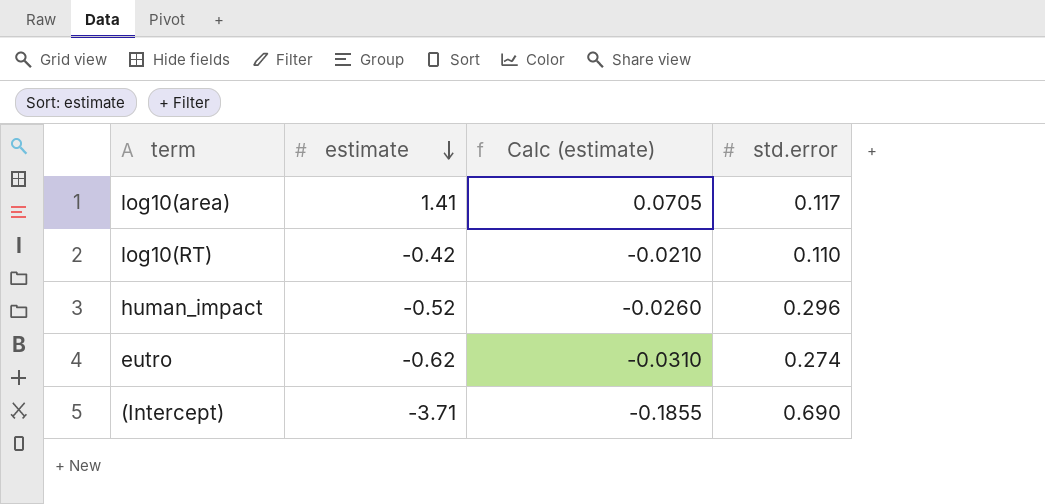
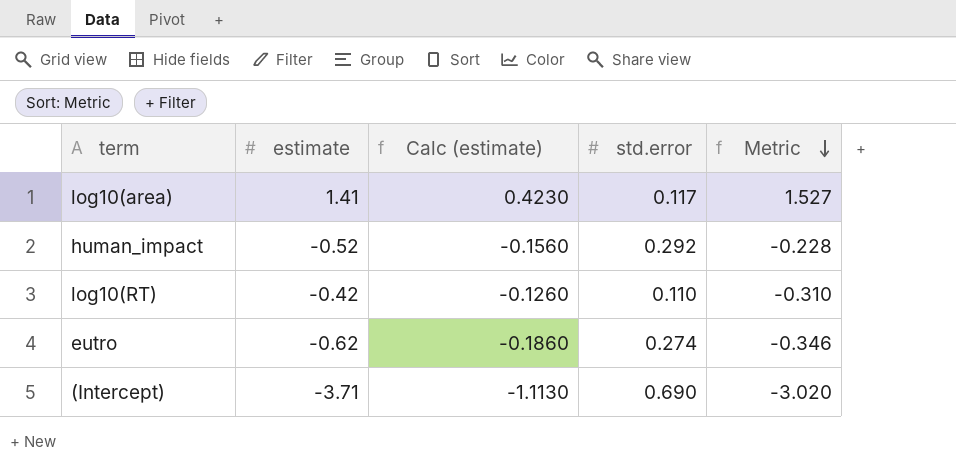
row order: estimate descending -> Metric descending
column Calc (estimate) | formula: [estimate] * 0.05 -> [estimate] * 0.3
column Metric | formula: none -> [estimate] + [std.error]
human_impact | std.error: 0.296 -> 0.292

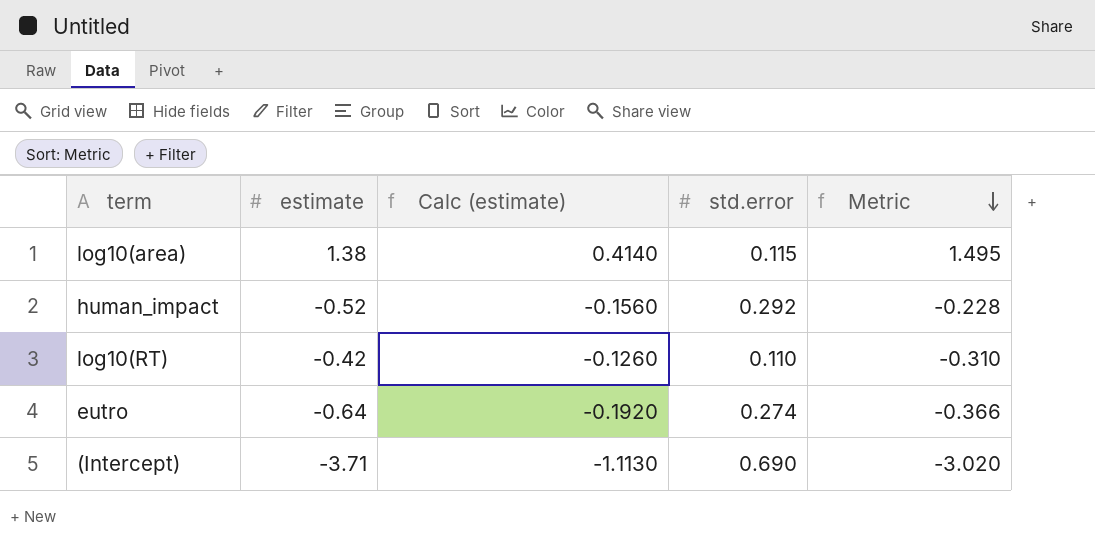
log10(area) | estimate: 1.41 -> 1.38
log10(area) | Calc (estimate): 0.4230 -> 0.4140
log10(area) | std.error: 0.117 -> 0.115
log10(area) | Metric: 1.527 -> 1.495
eutro | estimate: -0.62 -> -0.64
eutro | Calc (estimate): -0.1860 -> -0.1920
eutro | Metric: -0.346 -> -0.366

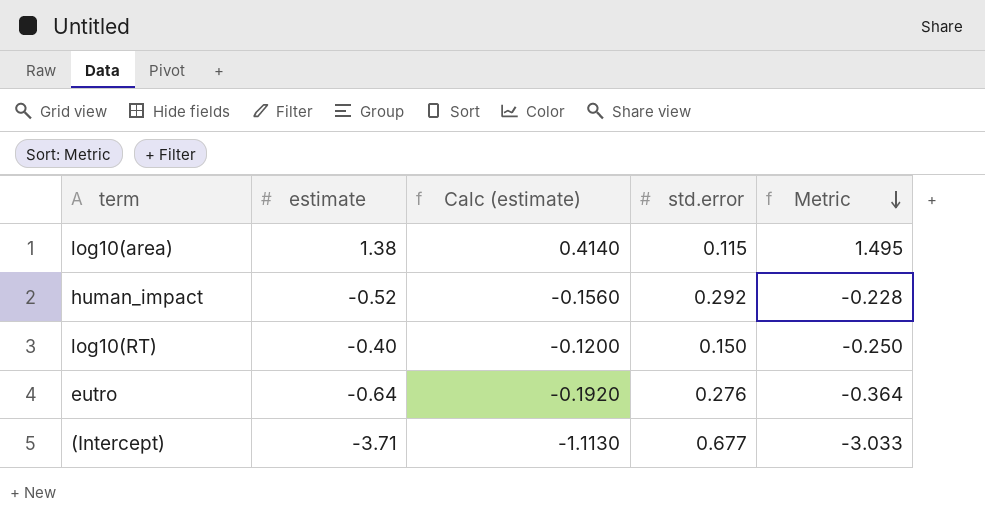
log10(RT) | estimate: -0.42 -> -0.40
log10(RT) | Calc (estimate): -0.1260 -> -0.1200
log10(RT) | std.error: 0.110 -> 0.150
log10(RT) | Metric: -0.310 -> -0.250
eutro | std.error: 0.274 -> 0.276
eutro | Metric: -0.366 -> -0.364
(Intercept) | std.error: 0.690 -> 0.677
(Intercept) | Metric: -3.020 -> -3.033

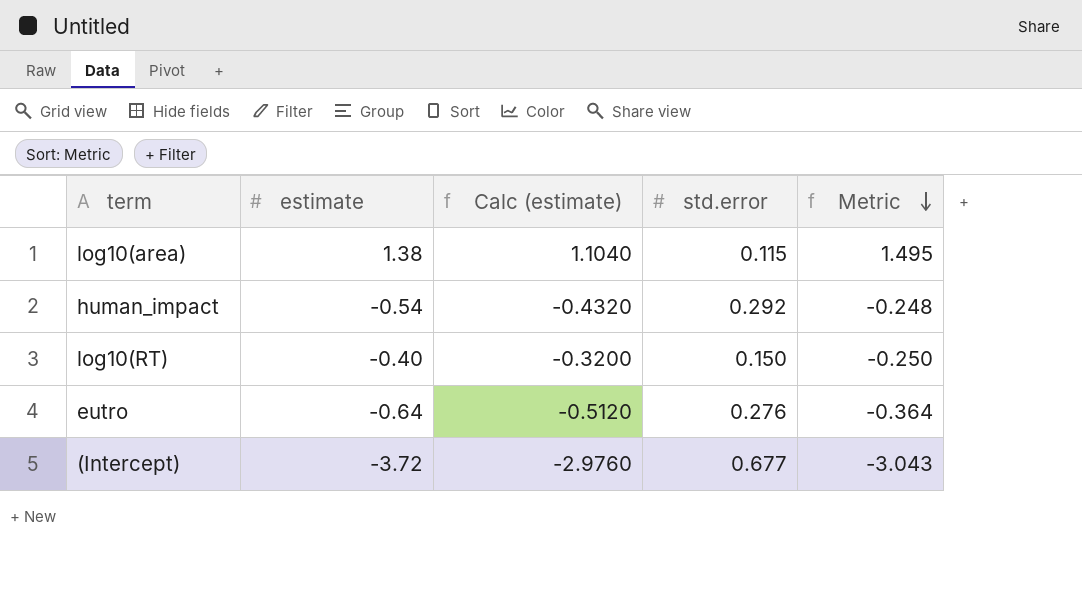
column Calc (estimate) | formula: [estimate] * 0.3 -> [estimate] * 0.8
human_impact | estimate: -0.52 -> -0.54
human_impact | Metric: -0.228 -> -0.248
(Intercept) | estimate: -3.71 -> -3.72
(Intercept) | Metric: -3.033 -> -3.043

